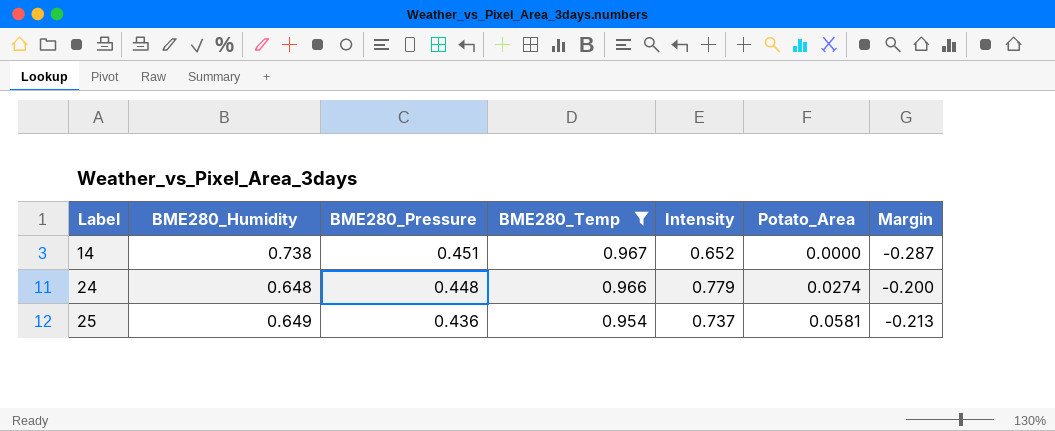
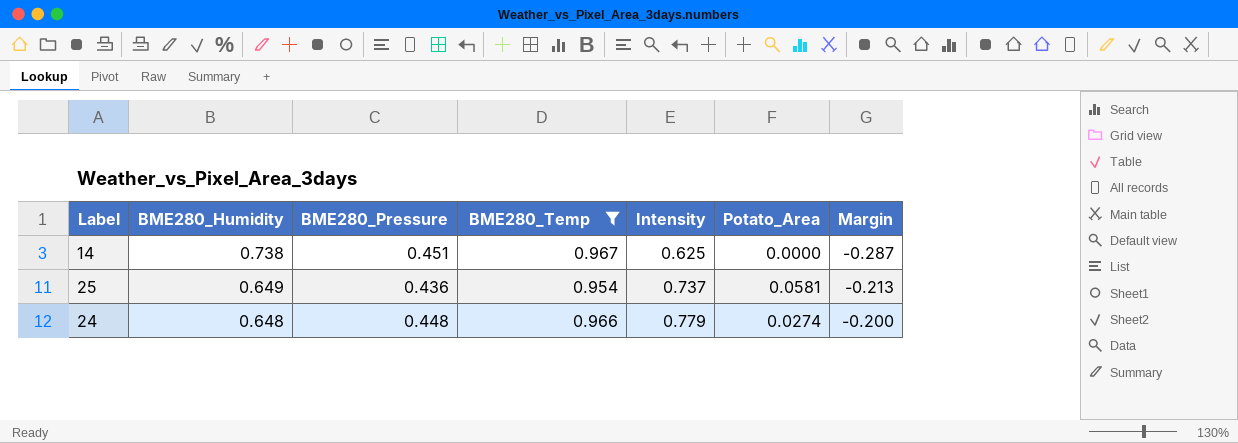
row order: Label ascending -> BME280_Humidity descending
14 | Intensity: 0.652 -> 0.625

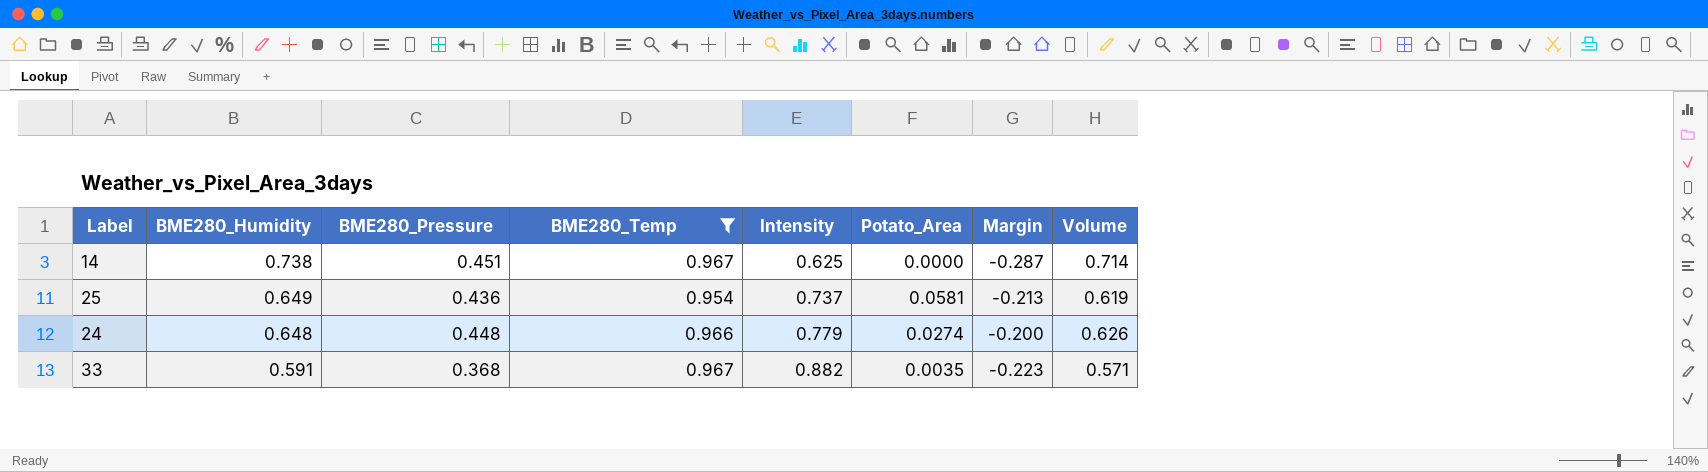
column Volume | formula: none -> [BME280_Humidity] * [BME280_Temp]
row 33: none -> 0.591 | 0.368 | 0.967 | 0.882 | 0.0035 | -0.223 | 0.571

